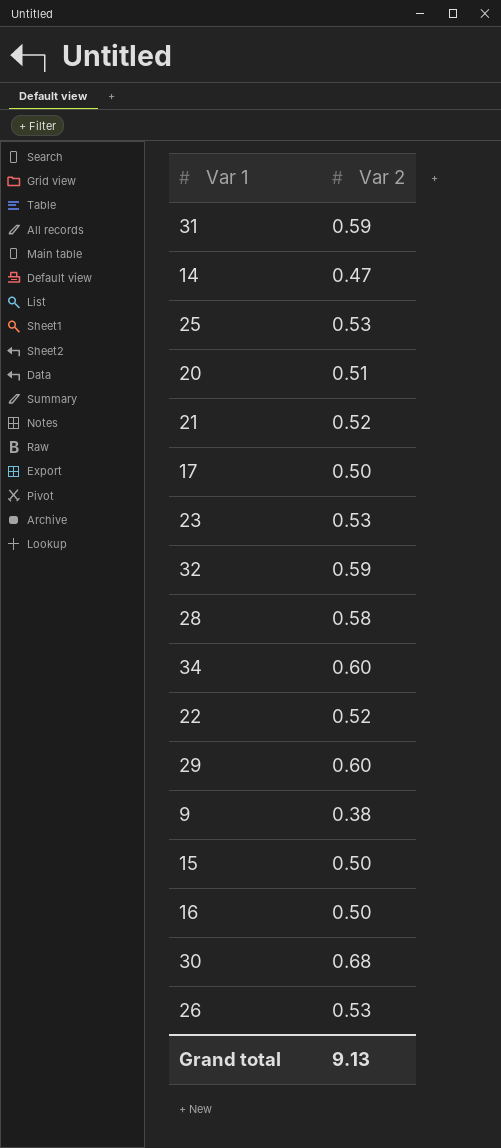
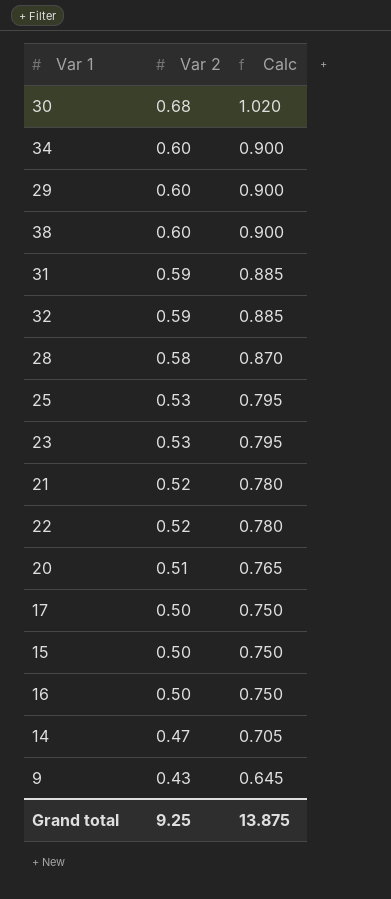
row order: none -> Var 2 descending
column Calc | formula: none -> [Var 2] * 1.5
row 26: 0.53 -> none
row 38: none -> 0.60 | 0.900
9 | Var 2: 0.38 -> 0.43
Grand total | Var 2: 9.13 -> 9.25

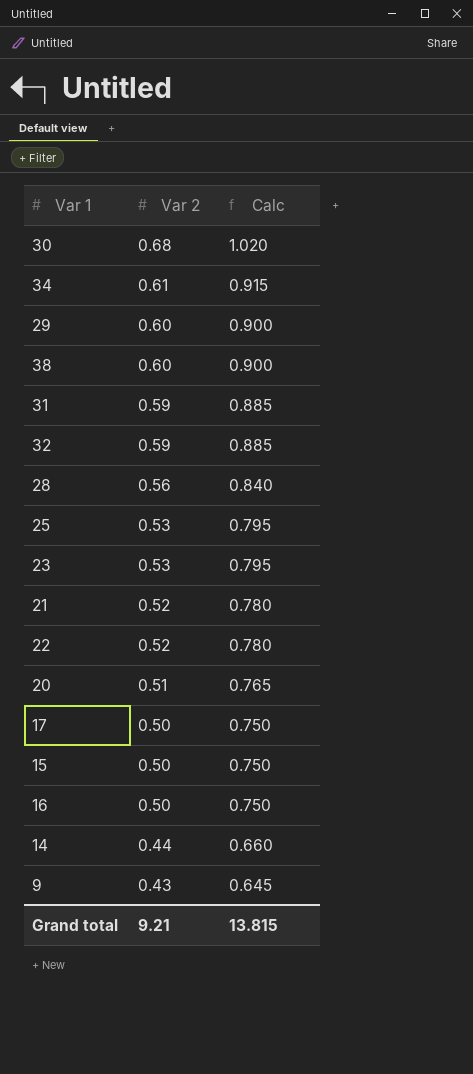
34 | Var 2: 0.60 -> 0.61
34 | Calc: 0.900 -> 0.915
28 | Var 2: 0.58 -> 0.56
28 | Calc: 0.870 -> 0.840
14 | Var 2: 0.47 -> 0.44
14 | Calc: 0.705 -> 0.660
Grand total | Var 2: 9.25 -> 9.21
Grand total | Calc: 13.875 -> 13.815

